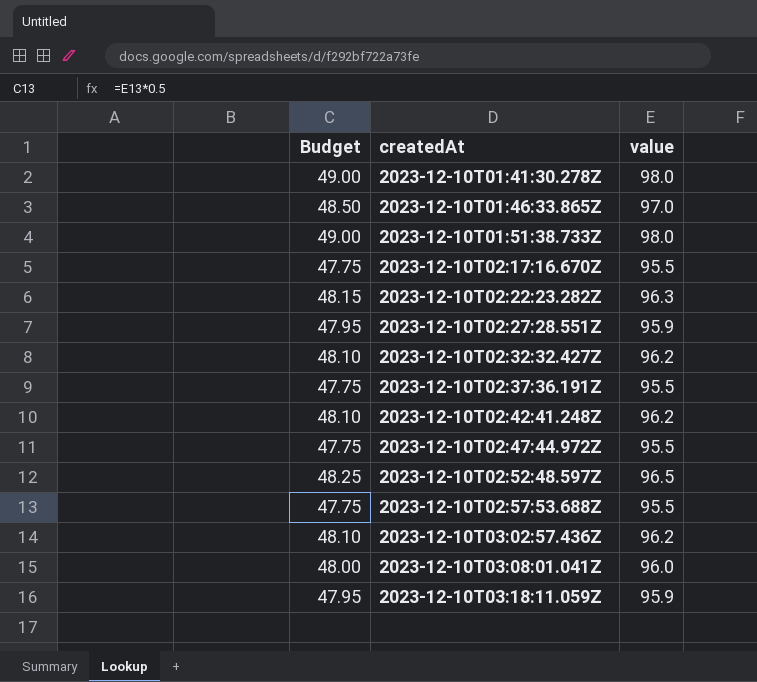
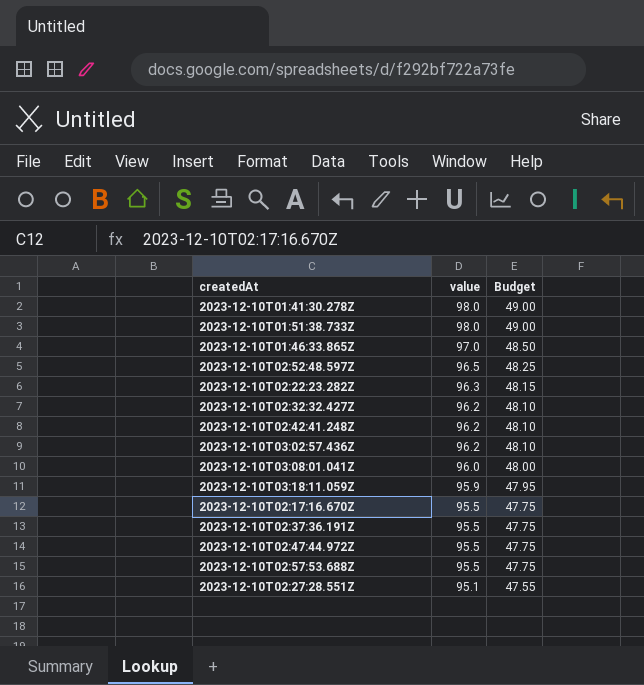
row order: createdAt ascending -> value descending
column Budget | position: 1 -> 3
2023-12-10T02:27:28.551Z | value: 95.9 -> 95.1
2023-12-10T02:27:28.551Z | Budget: 47.95 -> 47.55

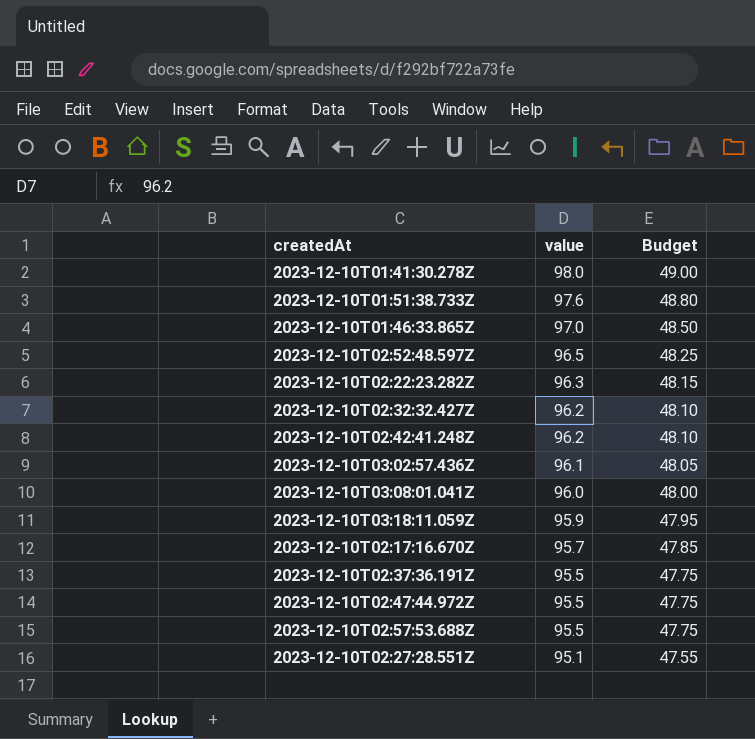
2023-12-10T01:51:38.733Z | value: 98.0 -> 97.6
2023-12-10T01:51:38.733Z | Budget: 49.00 -> 48.80
2023-12-10T03:02:57.436Z | value: 96.2 -> 96.1
2023-12-10T03:02:57.436Z | Budget: 48.10 -> 48.05
2023-12-10T02:17:16.670Z | value: 95.5 -> 95.7
2023-12-10T02:17:16.670Z | Budget: 47.75 -> 47.85

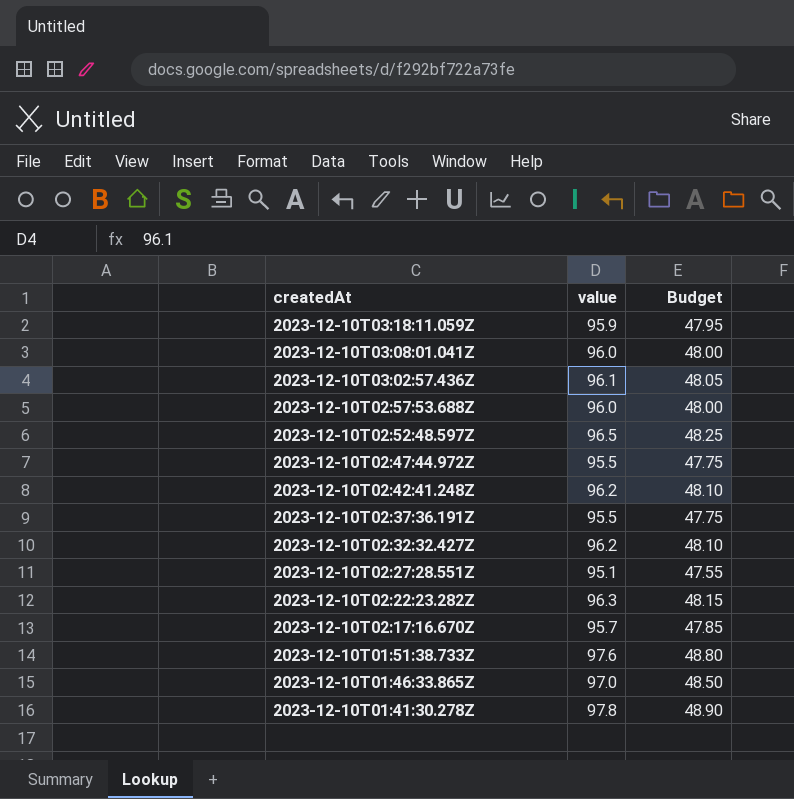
row order: value descending -> createdAt descending
2023-12-10T02:57:53.688Z | value: 95.5 -> 96.0
2023-12-10T02:57:53.688Z | Budget: 47.75 -> 48.00
2023-12-10T01:41:30.278Z | value: 98.0 -> 97.8
2023-12-10T01:41:30.278Z | Budget: 49.00 -> 48.90

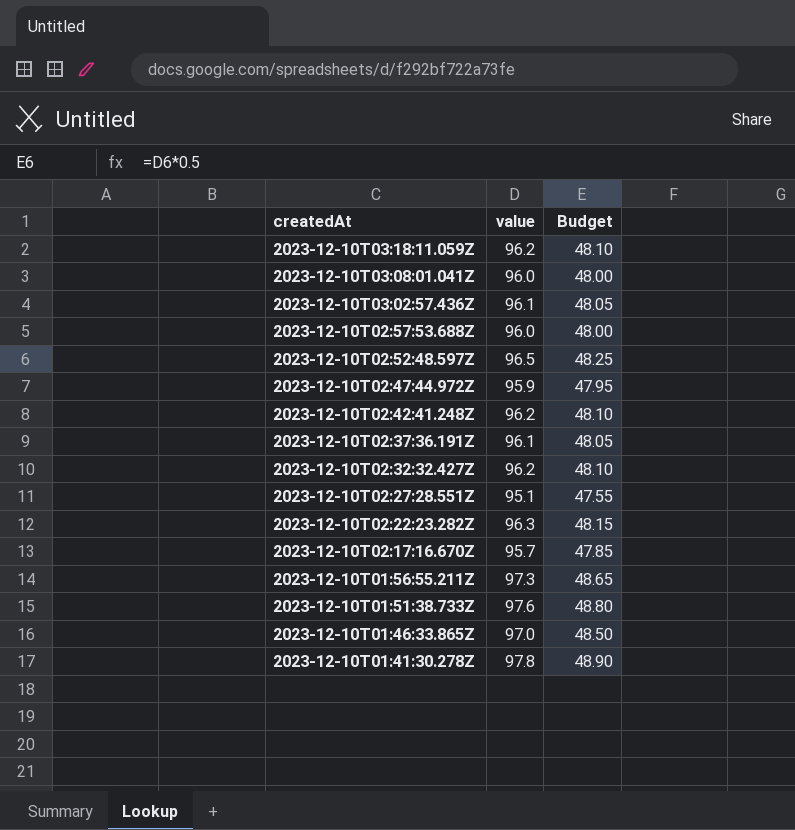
2023-12-10T03:18:11.059Z | value: 95.9 -> 96.2
2023-12-10T03:18:11.059Z | Budget: 47.95 -> 48.10
2023-12-10T02:47:44.972Z | value: 95.5 -> 95.9
2023-12-10T02:47:44.972Z | Budget: 47.75 -> 47.95
2023-12-10T02:37:36.191Z | value: 95.5 -> 96.1
2023-12-10T02:37:36.191Z | Budget: 47.75 -> 48.05
row 2023-12-10T01:56:55.211Z: none -> 97.3 | 48.65

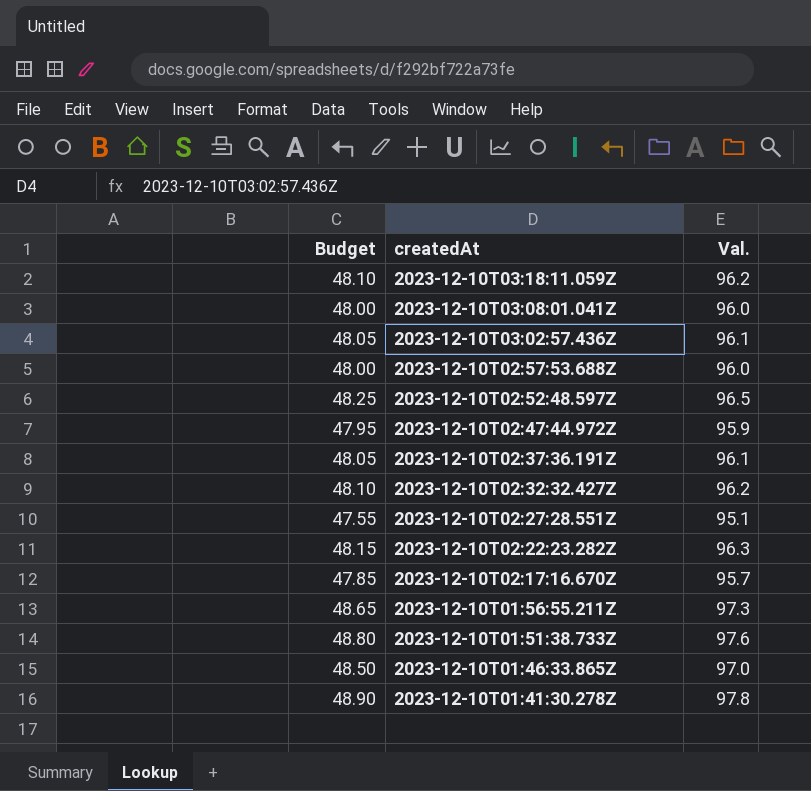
column Budget | position: 3 -> 1
column name: value -> Val.
row 2023-12-10T02:42:41.248Z: 96.2 | 48.10 -> none

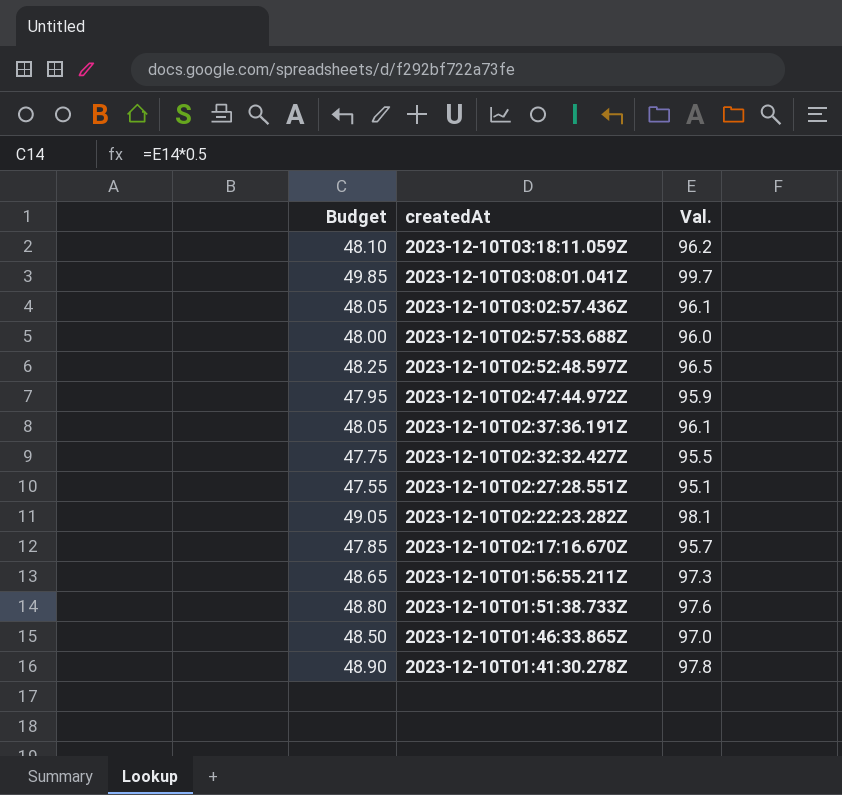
2023-12-10T03:08:01.041Z | Budget: 48.00 -> 49.85
2023-12-10T03:08:01.041Z | Val.: 96.0 -> 99.7
2023-12-10T02:32:32.427Z | Budget: 48.10 -> 47.75
2023-12-10T02:32:32.427Z | Val.: 96.2 -> 95.5
2023-12-10T02:22:23.282Z | Budget: 48.15 -> 49.05
2023-12-10T02:22:23.282Z | Val.: 96.3 -> 98.1

